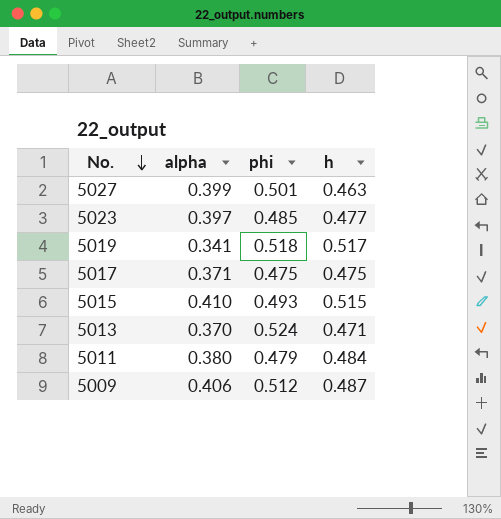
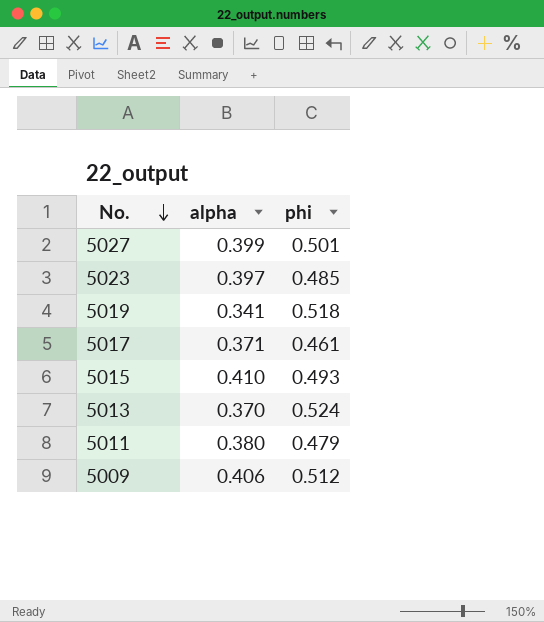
column h | position: 4 -> none
5017 | phi: 0.475 -> 0.461

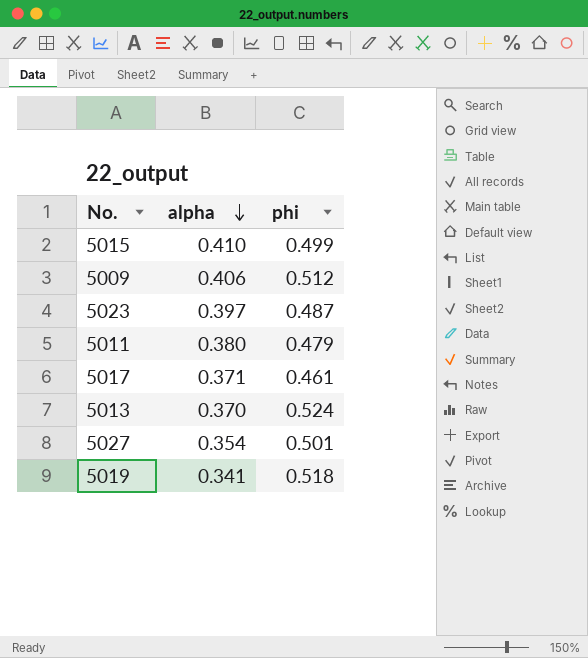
row order: No. descending -> alpha descending
5015 | phi: 0.493 -> 0.499
5023 | phi: 0.485 -> 0.487
5027 | alpha: 0.399 -> 0.354

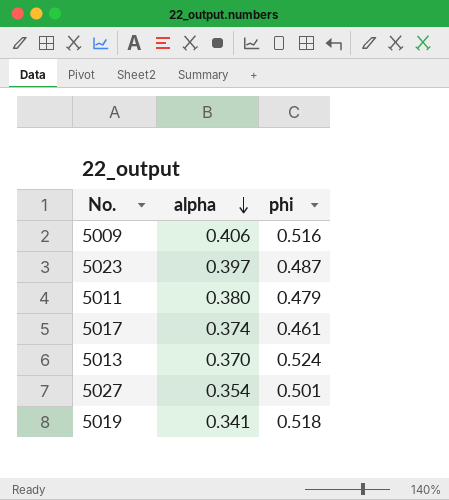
row 5015: 0.410 | 0.499 -> none
5009 | phi: 0.512 -> 0.516
5017 | alpha: 0.371 -> 0.374

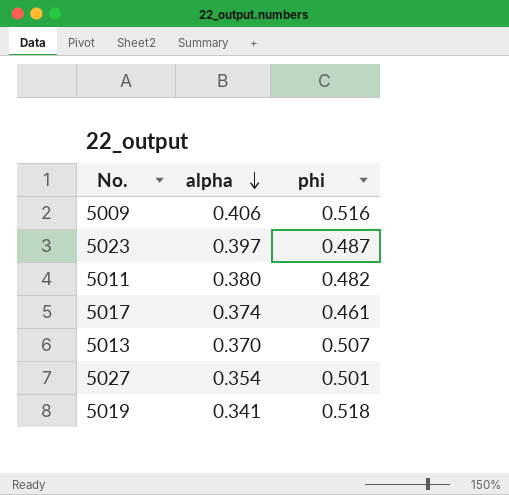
5011 | phi: 0.479 -> 0.482
5013 | phi: 0.524 -> 0.507

